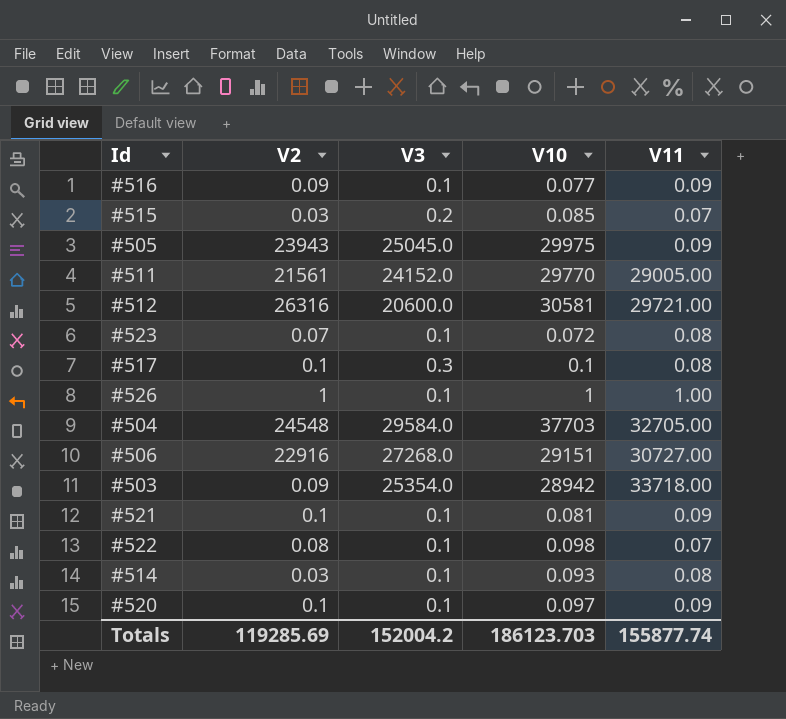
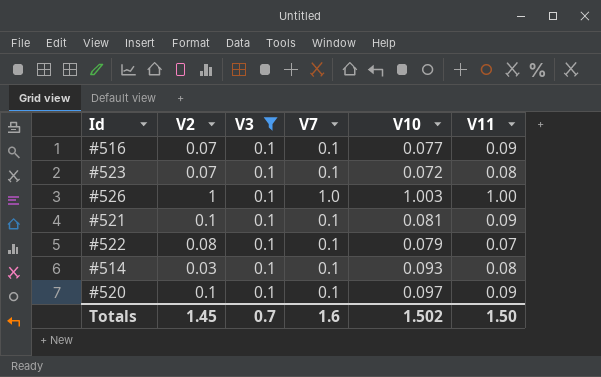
filter: none -> V3 = 0.1
column V7 | position: none -> 4
#516 | V2: 0.09 -> 0.07
#526 | V10: 1 -> 1.003
#522 | V10: 0.098 -> 0.079
Totals | V2: 119285.69 -> 1.45
Totals | V3: 152004.2 -> 0.7
Totals | V10: 186123.703 -> 1.502
Totals | V11: 155877.74 -> 1.50

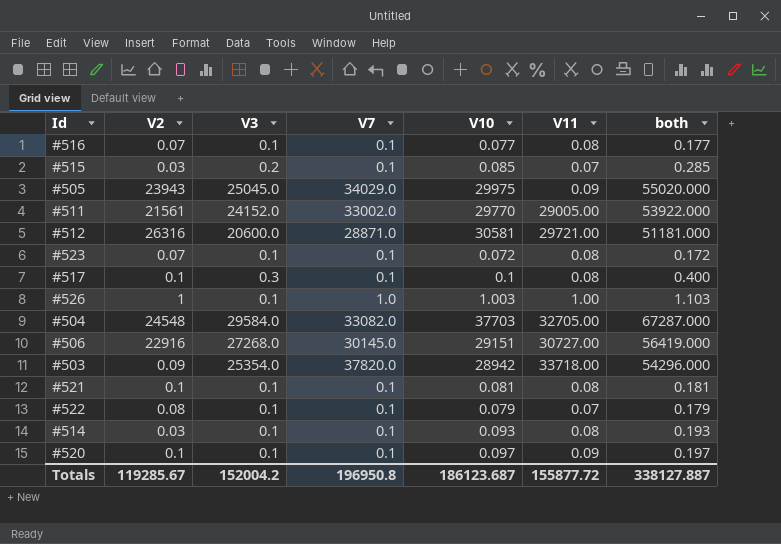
filter: V3 = 0.1 -> none
column both | formula: none -> [V3] + [V10]
#516 | V11: 0.09 -> 0.08
#521 | V11: 0.09 -> 0.08
Totals | V2: 1.45 -> 119285.67
Totals | V3: 0.7 -> 152004.2
Totals | V7: 1.6 -> 196950.8
Totals | V10: 1.502 -> 186123.687
Totals | V11: 1.50 -> 155877.72

